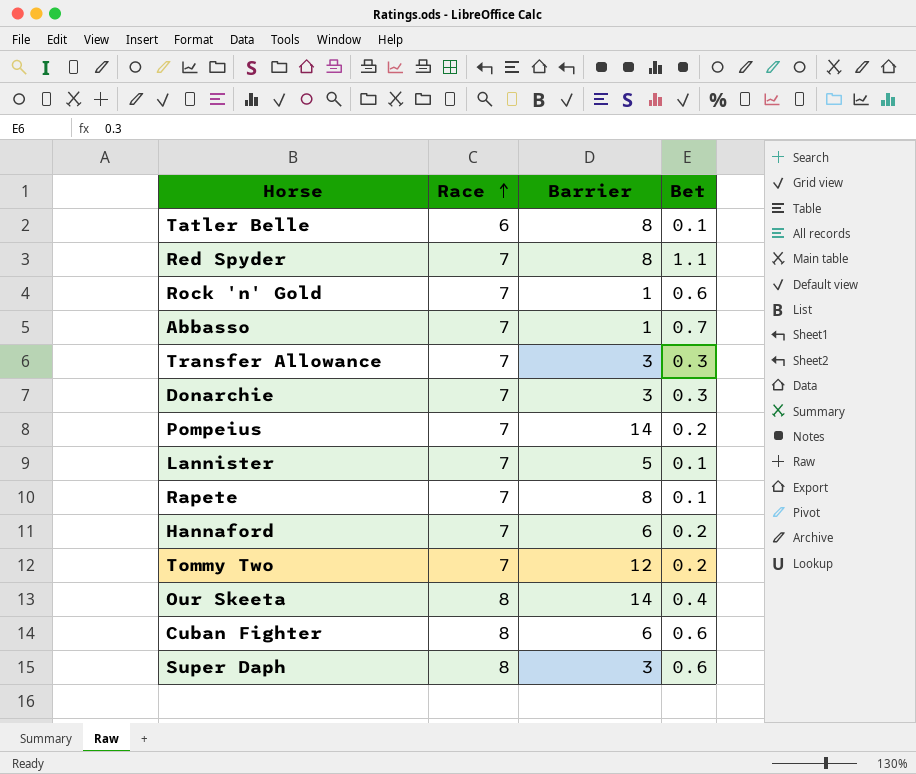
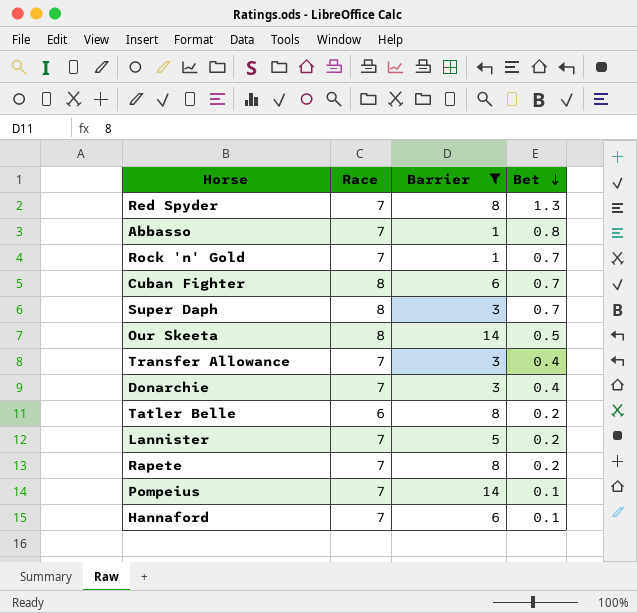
filter: none -> Barrier != 12
row order: Race ascending -> Bet descending
Red Spyder | Bet: 1.1 -> 1.3
Abbasso | Bet: 0.7 -> 0.8
Rock 'n' Gold | Bet: 0.6 -> 0.7
Cuban Fighter | Bet: 0.6 -> 0.7
Super Daph | Bet: 0.6 -> 0.7
Our Skeeta | Bet: 0.4 -> 0.5
Transfer Allowance | Bet: 0.3 -> 0.4
Donarchie | Bet: 0.3 -> 0.4
Tatler Belle | Bet: 0.1 -> 0.2
Lannister | Bet: 0.1 -> 0.2
Rapete | Bet: 0.1 -> 0.2
Pompeius | Bet: 0.2 -> 0.1
Hannaford | Bet: 0.2 -> 0.1

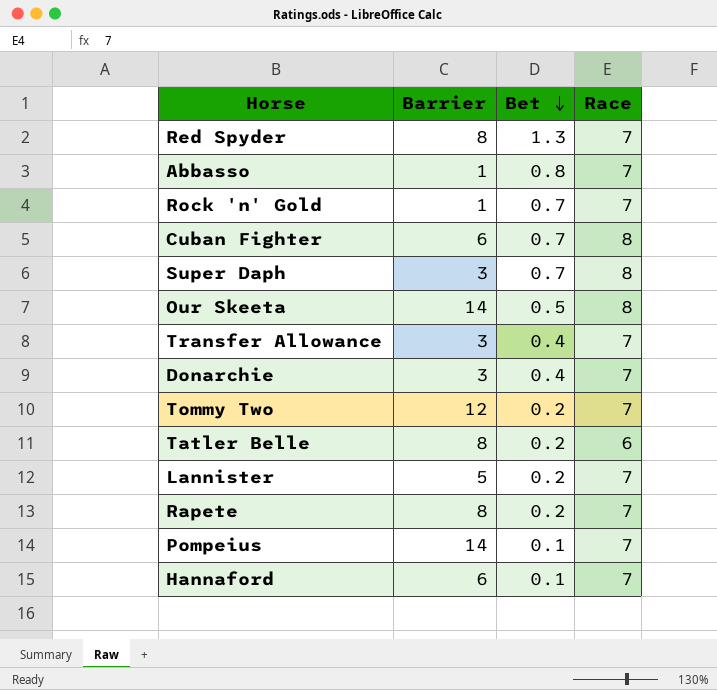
filter: Barrier != 12 -> none
column Race | position: 2 -> 4

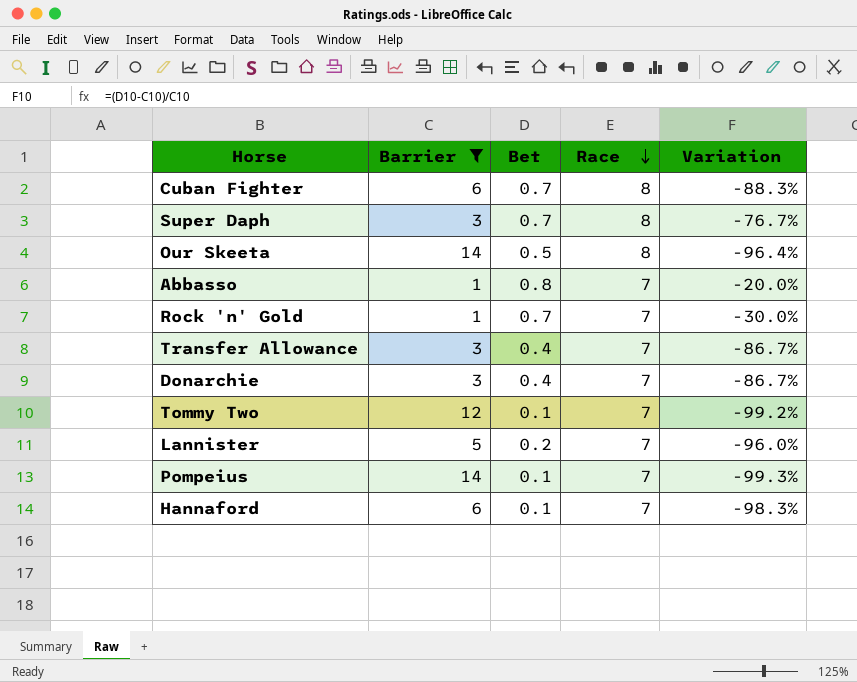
filter: none -> Barrier != 8
row order: Bet descending -> Race descending
column Variation | formula: none -> ([Bet] - [Barrier]) / [Barrier]
Tommy Two | Bet: 0.2 -> 0.1

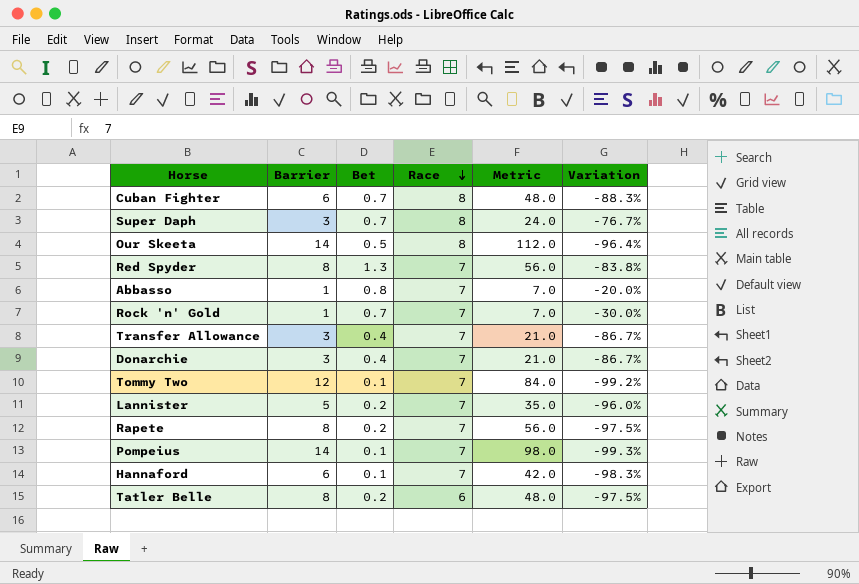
filter: Barrier != 8 -> none
column Metric | formula: none -> [Barrier] * [Race]

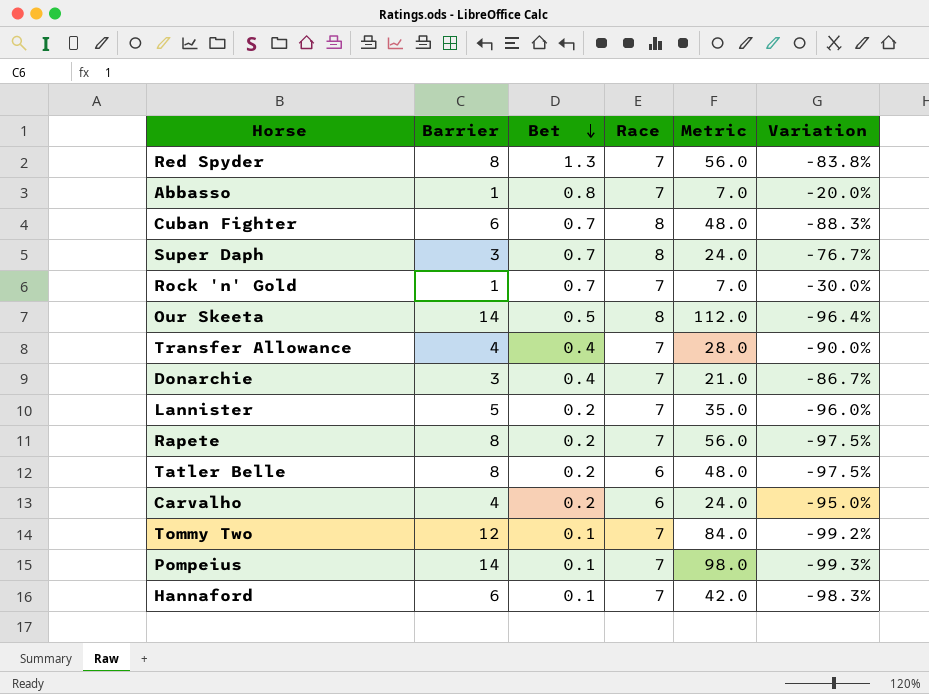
row order: Race descending -> Bet descending
Transfer Allowance | Barrier: 3 -> 4
Transfer Allowance | Metric: 21.0 -> 28.0
Transfer Allowance | Variation: -86.7% -> -90.0%
row Carvalho: none -> 4 | 0.2 | 6 | 24.0 | -95.0%

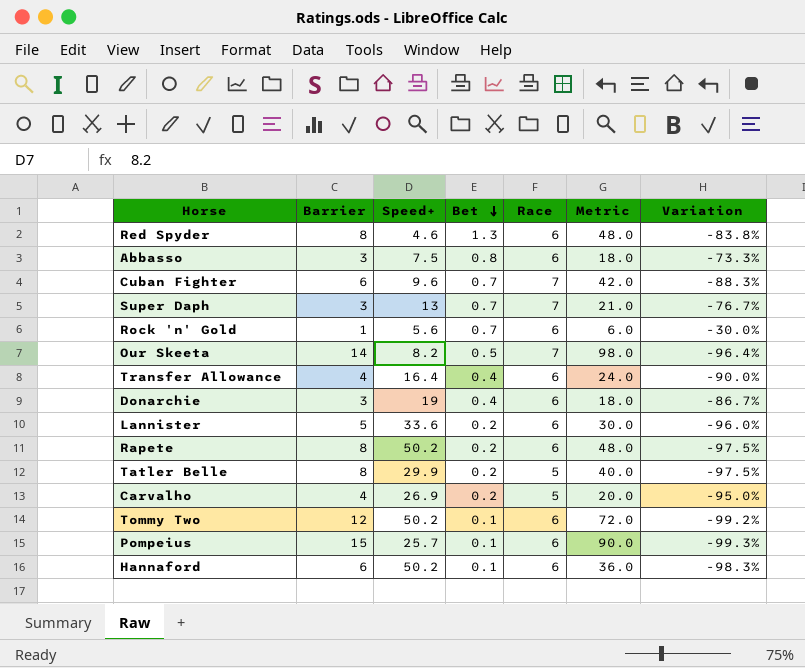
column Speed+ | position: none -> 3
Red Spyder | Race: 7 -> 6
Red Spyder | Metric: 56.0 -> 48.0
Abbasso | Barrier: 1 -> 3
Abbasso | Race: 7 -> 6
Abbasso | Metric: 7.0 -> 18.0
Abbasso | Variation: -20.0% -> -73.3%
Cuban Fighter | Race: 8 -> 7
Cuban Fighter | Metric: 48.0 -> 42.0
Super Daph | Race: 8 -> 7
Super Daph | Metric: 24.0 -> 21.0
Rock 'n' Gold | Race: 7 -> 6
Rock 'n' Gold | Metric: 7.0 -> 6.0
Our Skeeta | Race: 8 -> 7
Our Skeeta | Metric: 112.0 -> 98.0
Transfer Allowance | Race: 7 -> 6
Transfer Allowance | Metric: 28.0 -> 24.0
Donarchie | Race: 7 -> 6
Donarchie | Metric: 21.0 -> 18.0
Lannister | Race: 7 -> 6
Lannister | Metric: 35.0 -> 30.0
Rapete | Race: 7 -> 6
Rapete | Metric: 56.0 -> 48.0
Tatler Belle | Race: 6 -> 5
Tatler Belle | Metric: 48.0 -> 40.0
Carvalho | Race: 6 -> 5
Carvalho | Metric: 24.0 -> 20.0
Tommy Two | Race: 7 -> 6
Tommy Two | Metric: 84.0 -> 72.0
Pompeius | Barrier: 14 -> 15
Pompeius | Race: 7 -> 6
Pompeius | Metric: 98.0 -> 90.0
Hannaford | Race: 7 -> 6
Hannaford | Metric: 42.0 -> 36.0

